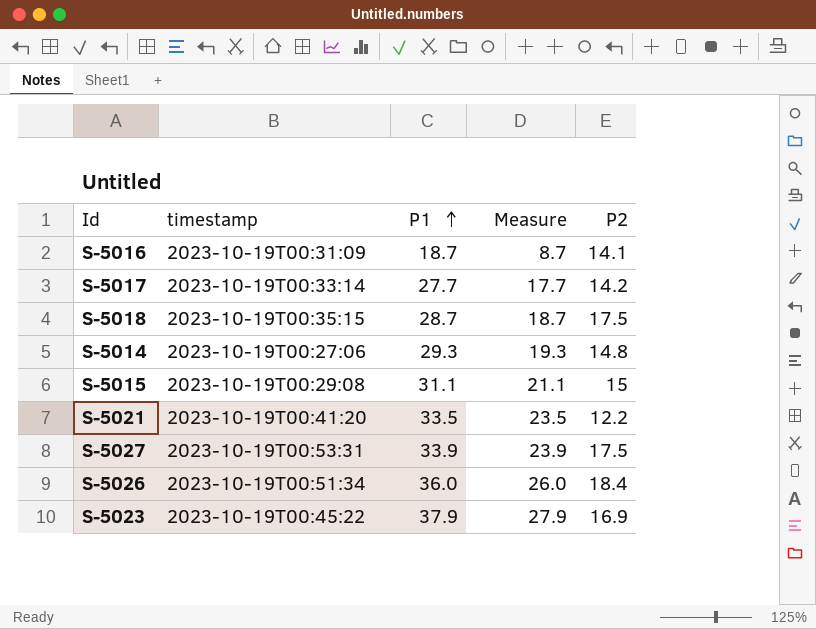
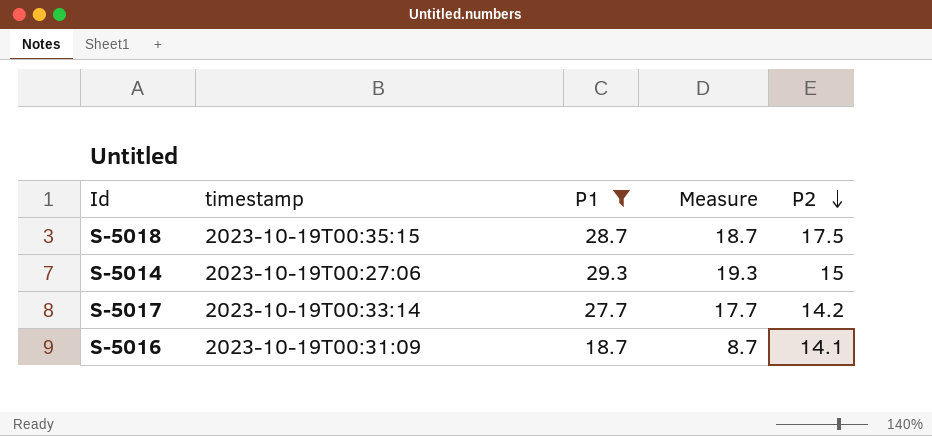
filter: none -> P1 <= 29.3
row order: P1 ascending -> P2 descending
S-5014 | P2: 14.8 -> 15

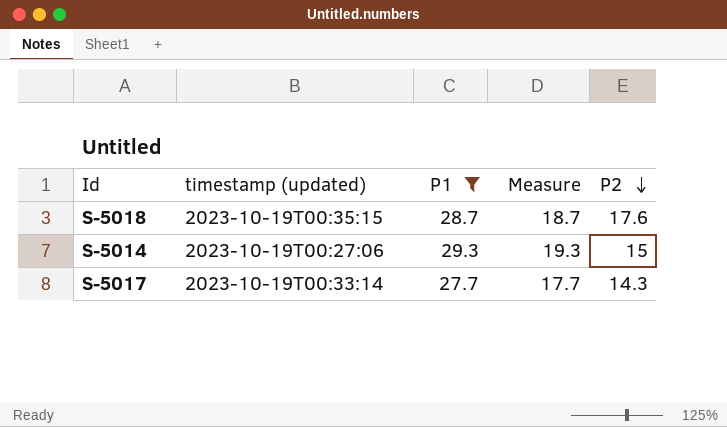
column name: timestamp -> timestamp (updated)
row S-5016: 2023-10-19T00:31:09 | 18.7 | 8.7 | 14.1 -> none
S-5018 | P2: 17.5 -> 17.6
S-5017 | P2: 14.2 -> 14.3

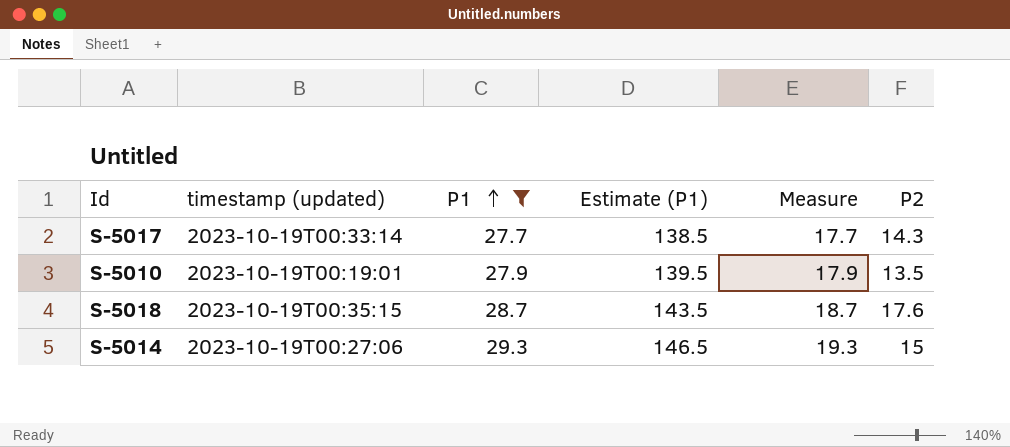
row order: P2 descending -> P1 ascending
column Estimate (P1) | formula: none -> [P1] * 5
row S-5010: none -> 2023-10-19T00:19:01 | 27.9 | 139.5 | 17.9 | 13.5

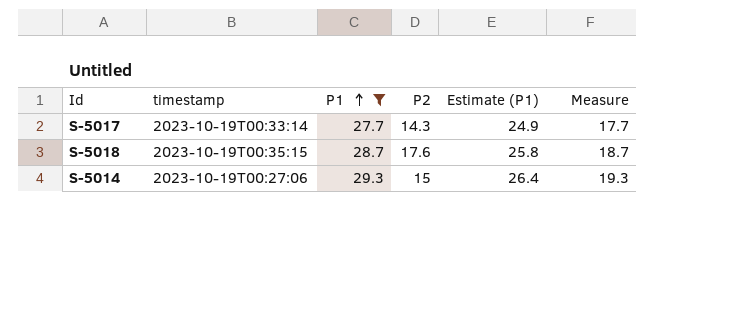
column name: timestamp (updated) -> timestamp
column P2 | position: 6 -> 4
column Estimate (P1) | formula: [P1] * 5 -> [P1] * 0.9
row S-5010: 2023-10-19T00:19:01 | 27.9 | 139.5 | 17.9 | 13.5 -> none

